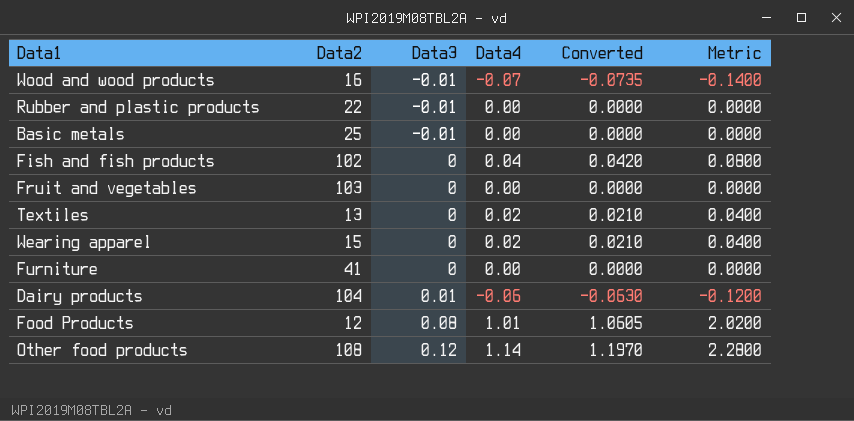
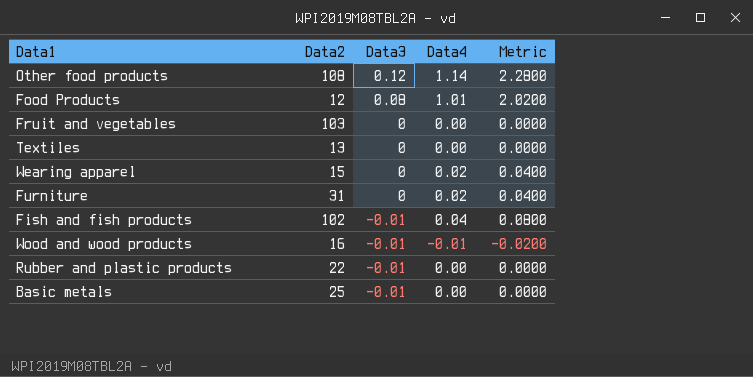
row order: Data3 ascending -> Data3 descending
column Converted | formula: [Data4] * 1.05 -> none
row Dairy products: 104 | 0.01 | -0.06 | -0.0630 | -0.1200 -> none
Textiles | Data4: 0.02 -> 0.00
Textiles | Metric: 0.0400 -> 0.0000
Furniture | Data2: 41 -> 31
Furniture | Data4: 0.00 -> 0.02
Furniture | Metric: 0.0000 -> 0.0400
Fish and fish products | Data3: 0 -> -0.01
Wood and wood products | Data4: -0.07 -> -0.01
Wood and wood products | Metric: -0.1400 -> -0.0200

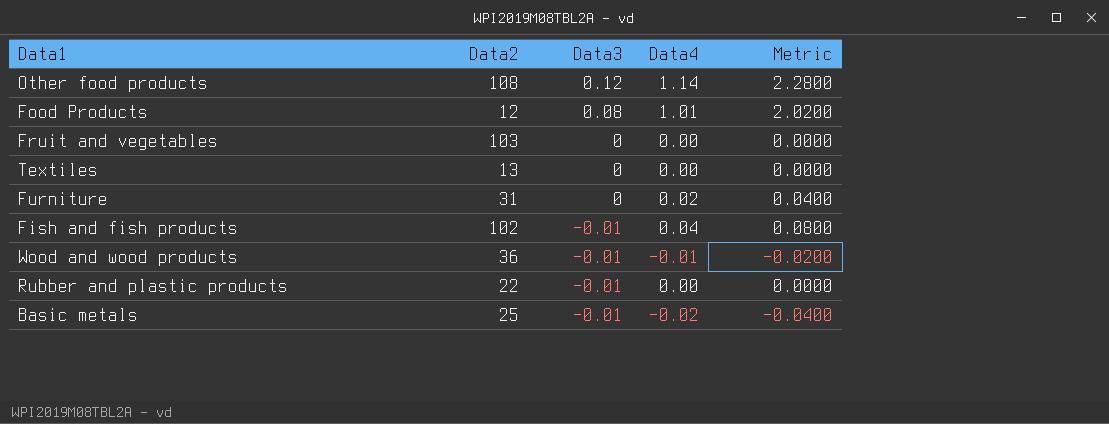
row Wearing apparel: 15 | 0 | 0.02 | 0.0400 -> none
Wood and wood products | Data2: 16 -> 36
Basic metals | Data4: 0.00 -> -0.02
Basic metals | Metric: 0.0000 -> -0.0400

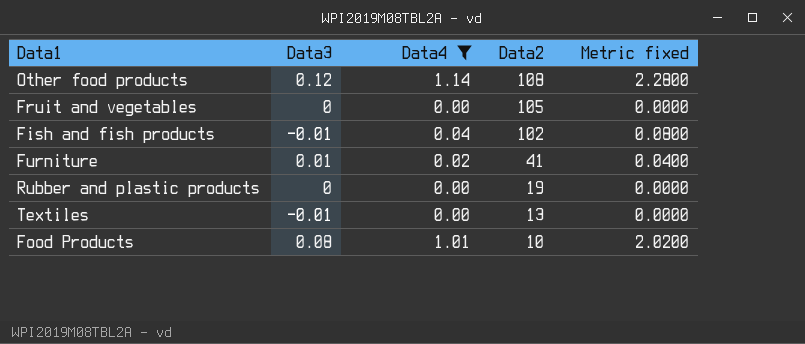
filter: none -> Data4 >= 0.00
row order: Data3 descending -> Data2 descending
column Data2 | position: 2 -> 4
column name: Metric -> Metric fixed
Fruit and vegetables | Data2: 103 -> 105
Furniture | Data3: 0 -> 0.01
Furniture | Data2: 31 -> 41
Rubber and plastic products | Data3: -0.01 -> 0
Rubber and plastic products | Data2: 22 -> 19
Textiles | Data3: 0 -> -0.01
Food Products | Data2: 12 -> 10

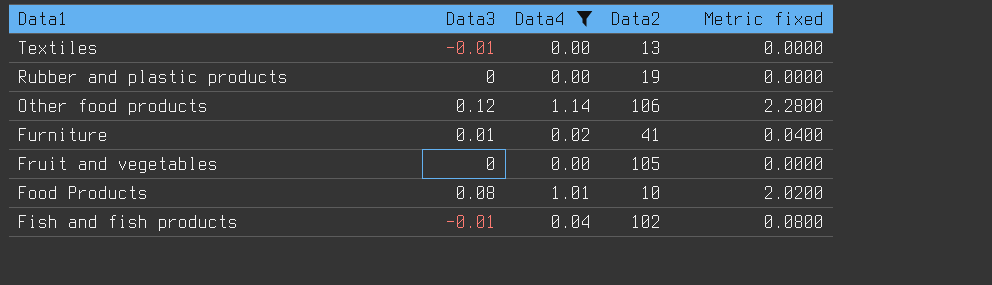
row order: Data2 descending -> Data1 descending
Other food products | Data2: 108 -> 106

